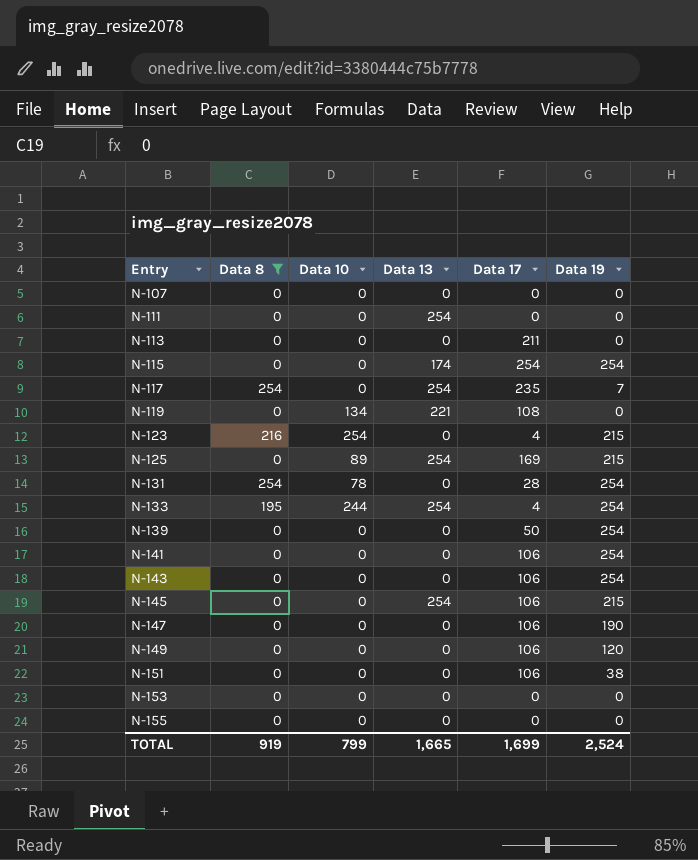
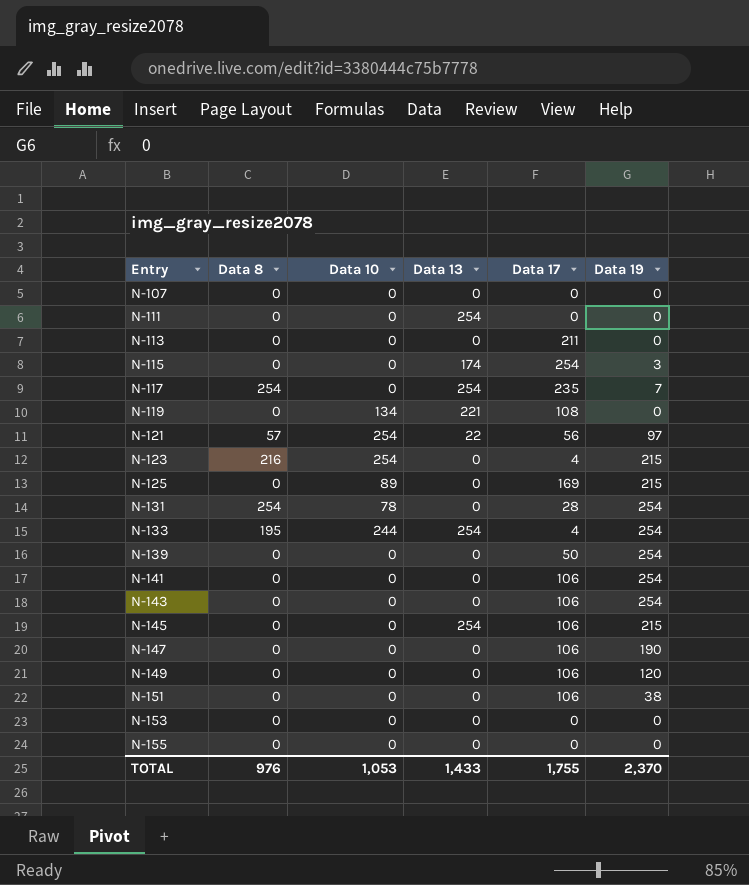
filter: Data 8 != 57 -> none
N-115 | Data 19: 254 -> 3
N-125 | Data 13: 254 -> 0
TOTAL | Data 8: 919 -> 976
TOTAL | Data 10: 799 -> 1,053
TOTAL | Data 13: 1,665 -> 1,433
TOTAL | Data 17: 1,699 -> 1,755
TOTAL | Data 19: 2,524 -> 2,370

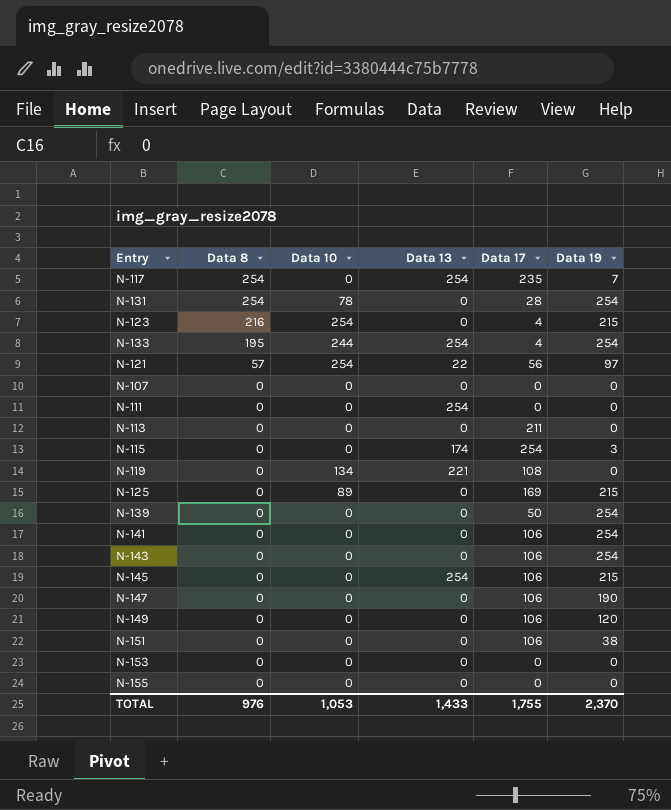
row order: Entry ascending -> Data 8 descending

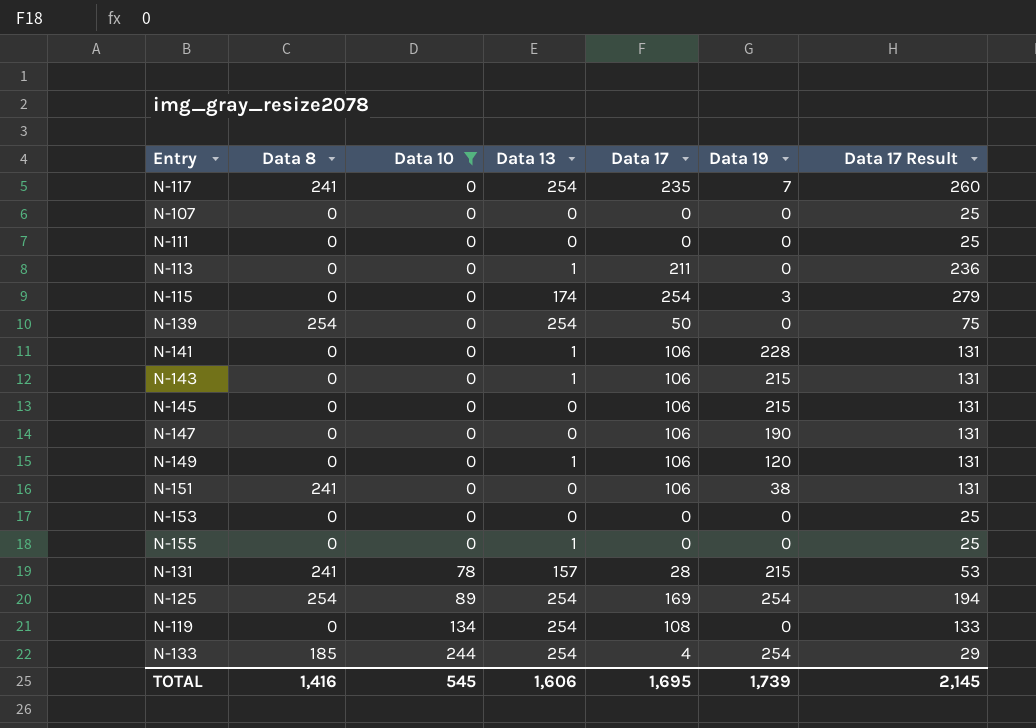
filter: none -> Data 10 != 254
row order: Data 8 descending -> Data 10 ascending
column Data 17 Result | formula: none -> [Data 17] + 25
N-117 | Data 8: 254 -> 241
N-111 | Data 13: 254 -> 0
N-113 | Data 13: 0 -> 1
N-139 | Data 8: 0 -> 254
N-139 | Data 13: 0 -> 254
N-139 | Data 19: 254 -> 0
N-141 | Data 13: 0 -> 1
N-141 | Data 19: 254 -> 228
N-143 | Data 13: 0 -> 1
N-143 | Data 19: 254 -> 215
N-145 | Data 13: 254 -> 0
N-149 | Data 13: 0 -> 1
N-151 | Data 8: 0 -> 241
N-155 | Data 13: 0 -> 1
N-131 | Data 8: 254 -> 241
N-131 | Data 13: 0 -> 157
N-131 | Data 19: 254 -> 215
N-125 | Data 8: 0 -> 254
N-125 | Data 13: 0 -> 254
N-125 | Data 19: 215 -> 254
N-119 | Data 13: 221 -> 254
N-133 | Data 8: 195 -> 185
TOTAL | Data 8: 976 -> 1,416
TOTAL | Data 10: 1,053 -> 545
TOTAL | Data 13: 1,433 -> 1,606
TOTAL | Data 17: 1,755 -> 1,695
TOTAL | Data 19: 2,370 -> 1,739

